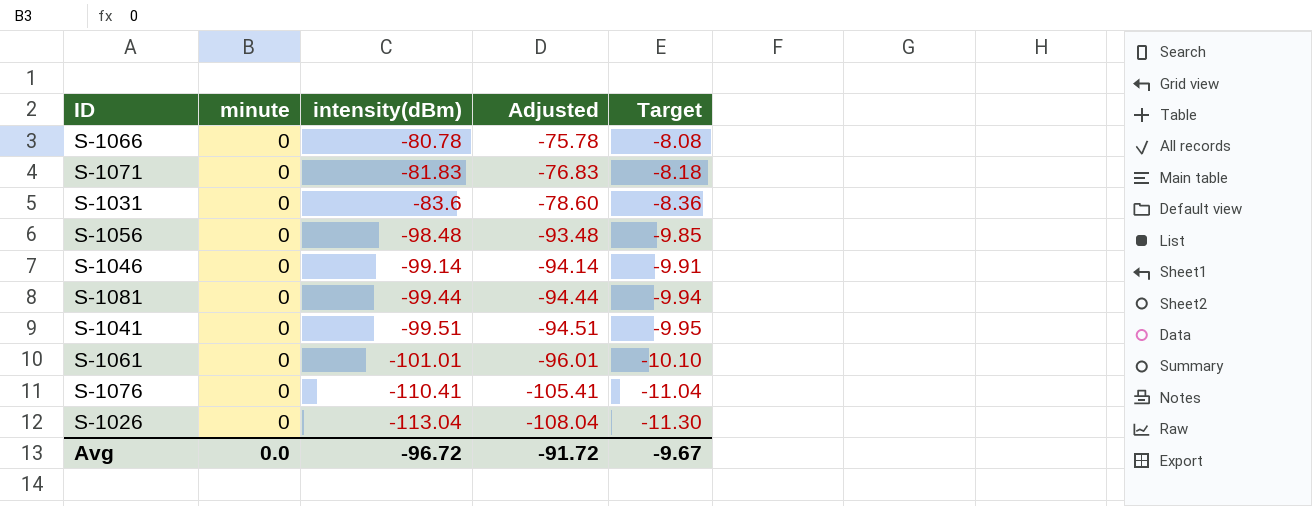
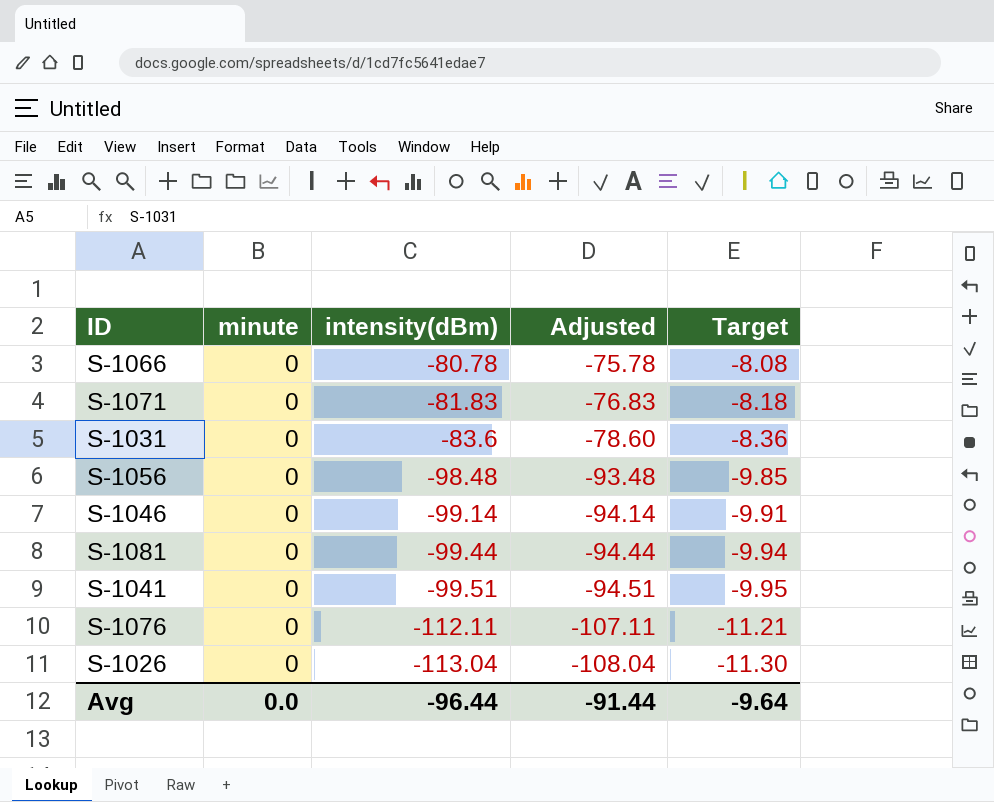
row S-1061: 0 | -101.01 | -96.01 | -10.10 -> none
S-1076 | intensity(dBm): -110.41 -> -112.11
S-1076 | Adjusted: -105.41 -> -107.11
S-1076 | Target: -11.04 -> -11.21
Avg | intensity(dBm): -96.72 -> -96.44
Avg | Adjusted: -91.72 -> -91.44
Avg | Target: -9.67 -> -9.64

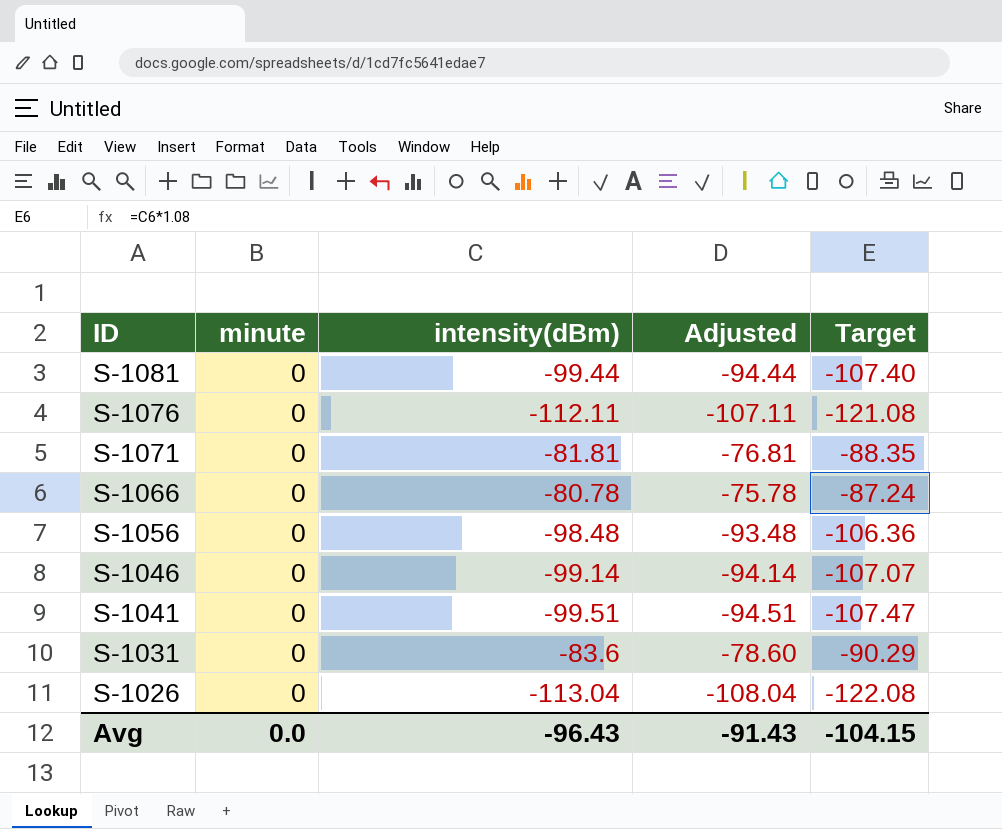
row order: intensity(dBm) descending -> ID descending
column Target | formula: [intensity(dBm)] * 0.1 -> [intensity(dBm)] * 1.08
S-1071 | intensity(dBm): -81.83 -> -81.81
S-1071 | Adjusted: -76.83 -> -76.81
Avg | intensity(dBm): -96.44 -> -96.43
Avg | Adjusted: -91.44 -> -91.43
Avg | Target: -9.64 -> -104.15

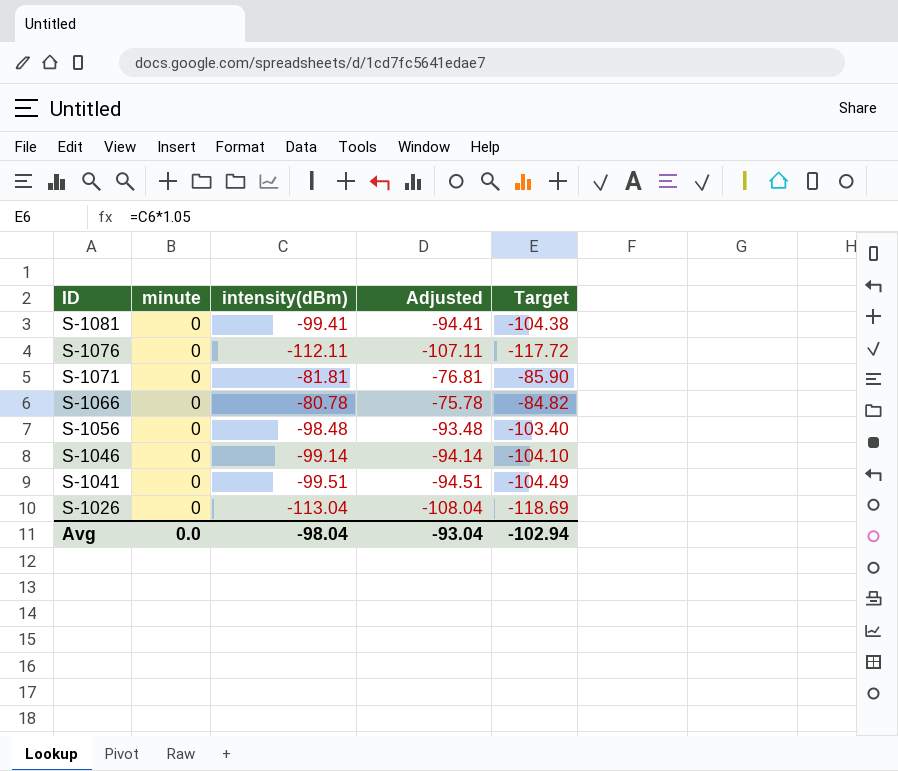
column Target | formula: [intensity(dBm)] * 1.08 -> [intensity(dBm)] * 1.05
row S-1031: 0 | -83.6 | -78.60 | -90.29 -> none
S-1081 | intensity(dBm): -99.44 -> -99.41
S-1081 | Adjusted: -94.44 -> -94.41
Avg | intensity(dBm): -96.43 -> -98.04
Avg | Adjusted: -91.43 -> -93.04
Avg | Target: -104.15 -> -102.94

